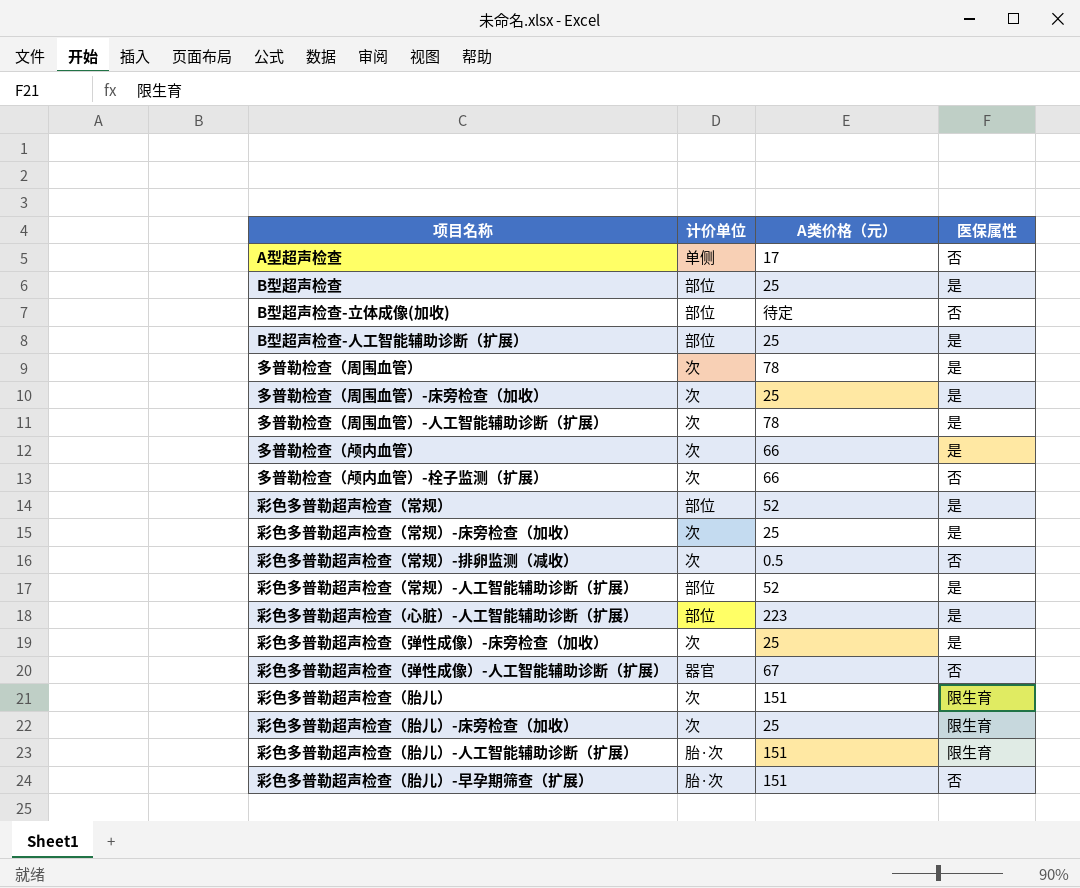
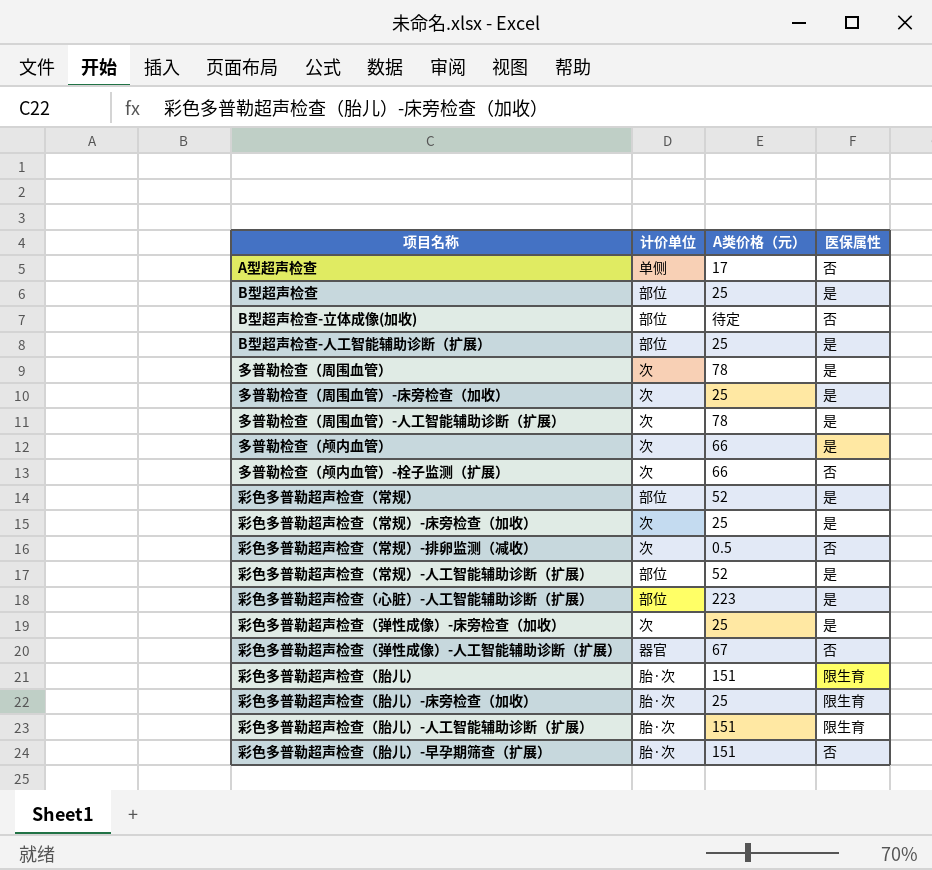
彩色多普勒超声检查（胎儿） | 计价单位: 次 -> 胎·次
彩色多普勒超声检查（胎儿）-床旁检查（加收） | 计价单位: 次 -> 胎·次

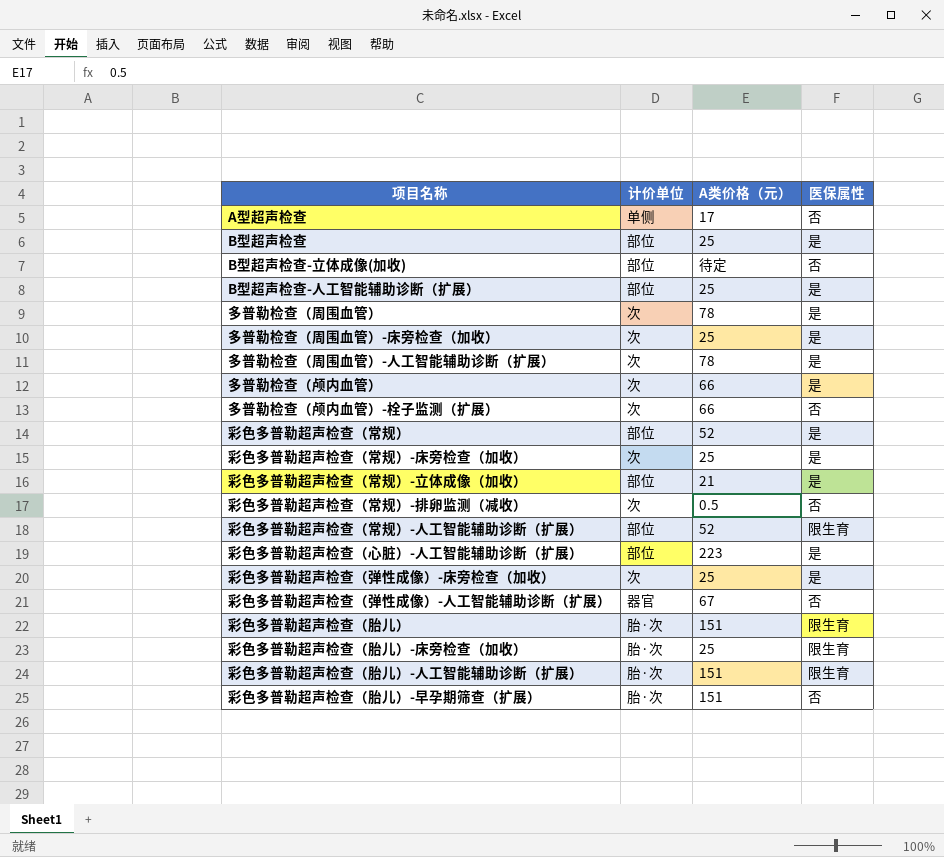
row 彩色多普勒超声检查（常规）-立体成像（加收）: none -> 部位 | 21 | 是
彩色多普勒超声检查（常规）-人工智能辅助诊断（扩展） | 医保属性: 是 -> 限生育

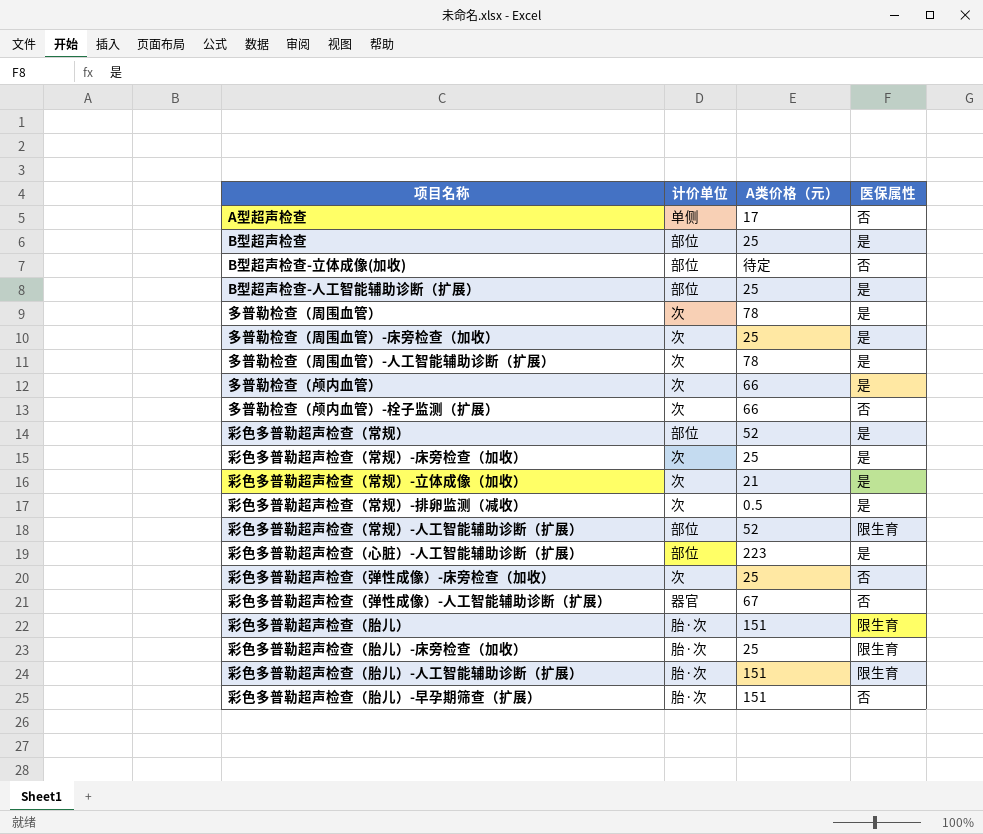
彩色多普勒超声检查（常规）-立体成像（加收） | 计价单位: 部位 -> 次
彩色多普勒超声检查（常规）-排卵监测（减收） | 医保属性: 否 -> 是
彩色多普勒超声检查（弹性成像）-床旁检查（加收） | 医保属性: 是 -> 否

